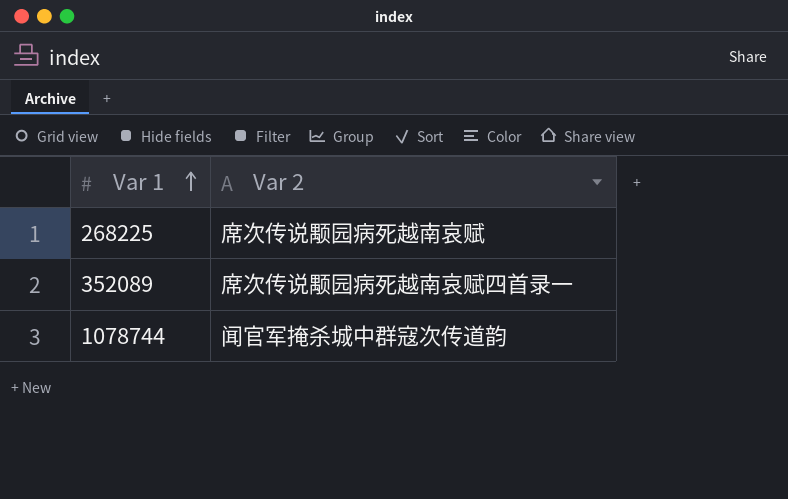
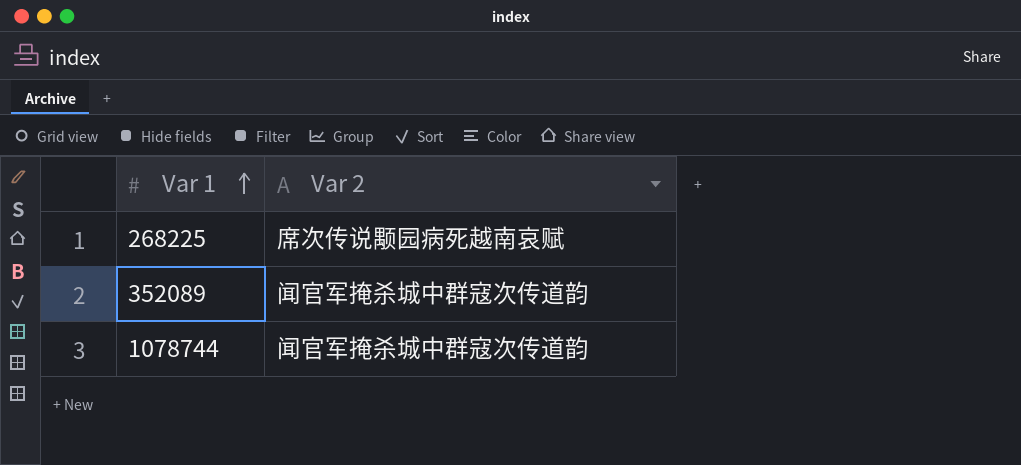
352089 | Var 2: 席次传说颙园病死越南哀赋四首录一 -> 闻官军掩杀城中群寇次传道韵

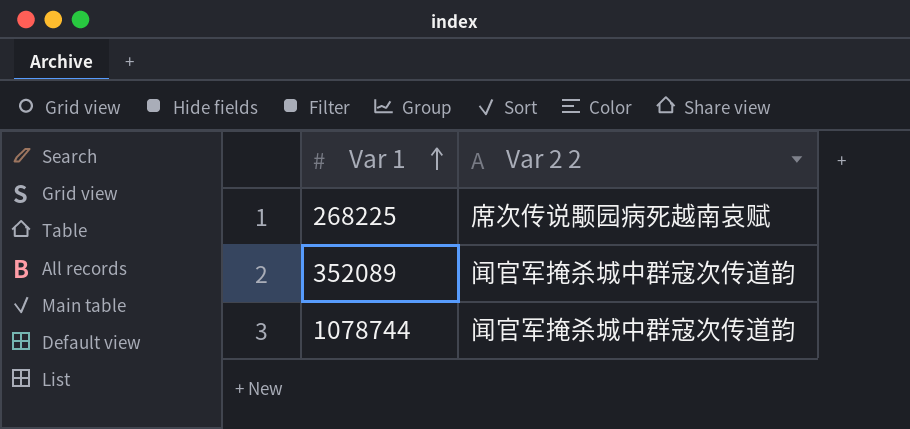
column name: Var 2 -> Var 2 2

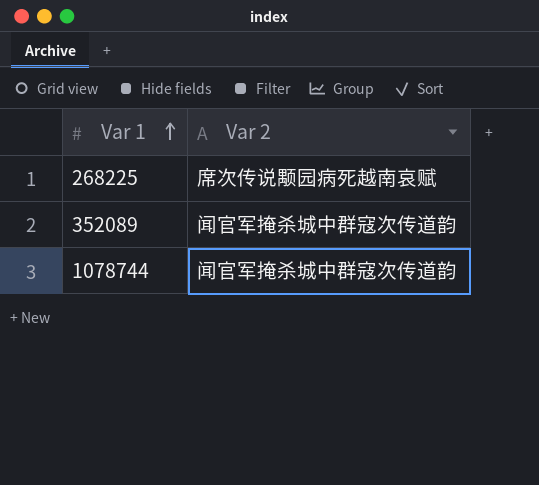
column name: Var 2 2 -> Var 2

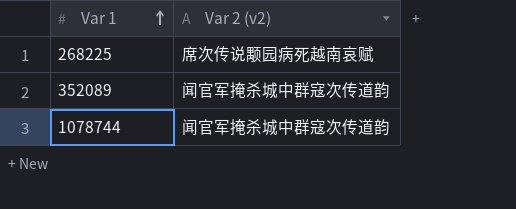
column name: Var 2 -> Var 2 (v2)

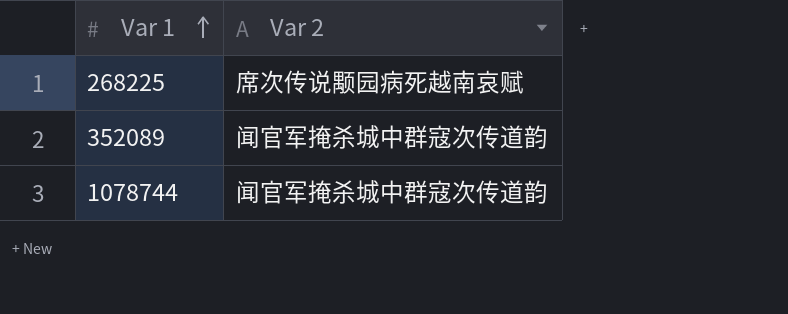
column name: Var 2 (v2) -> Var 2

